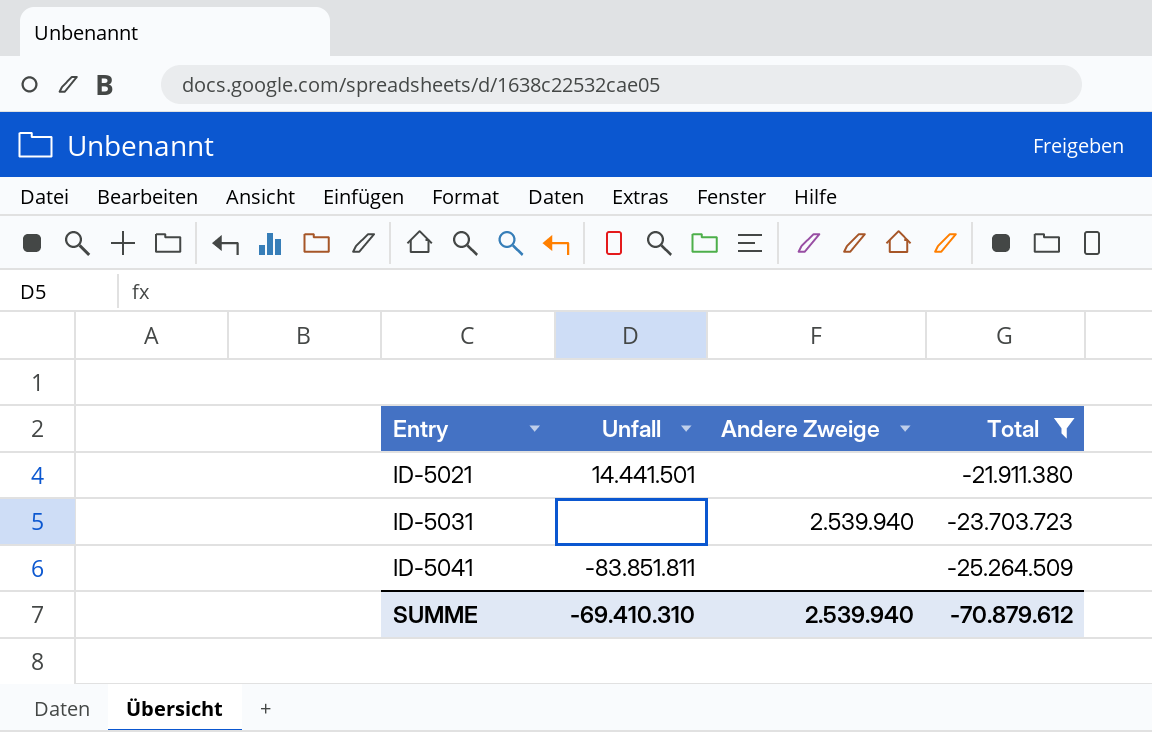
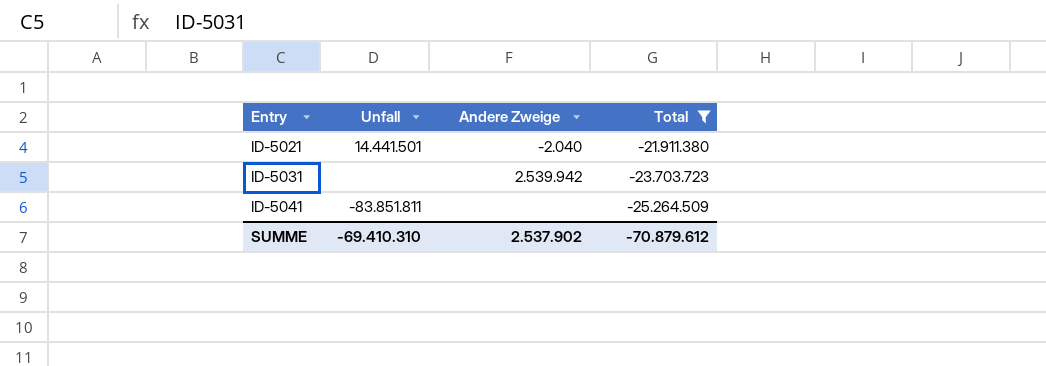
ID-5021 | Andere Zweige: none -> -2.040
ID-5031 | Andere Zweige: 2.539.940 -> 2.539.942
SUMME | Andere Zweige: 2.539.940 -> 2.537.902

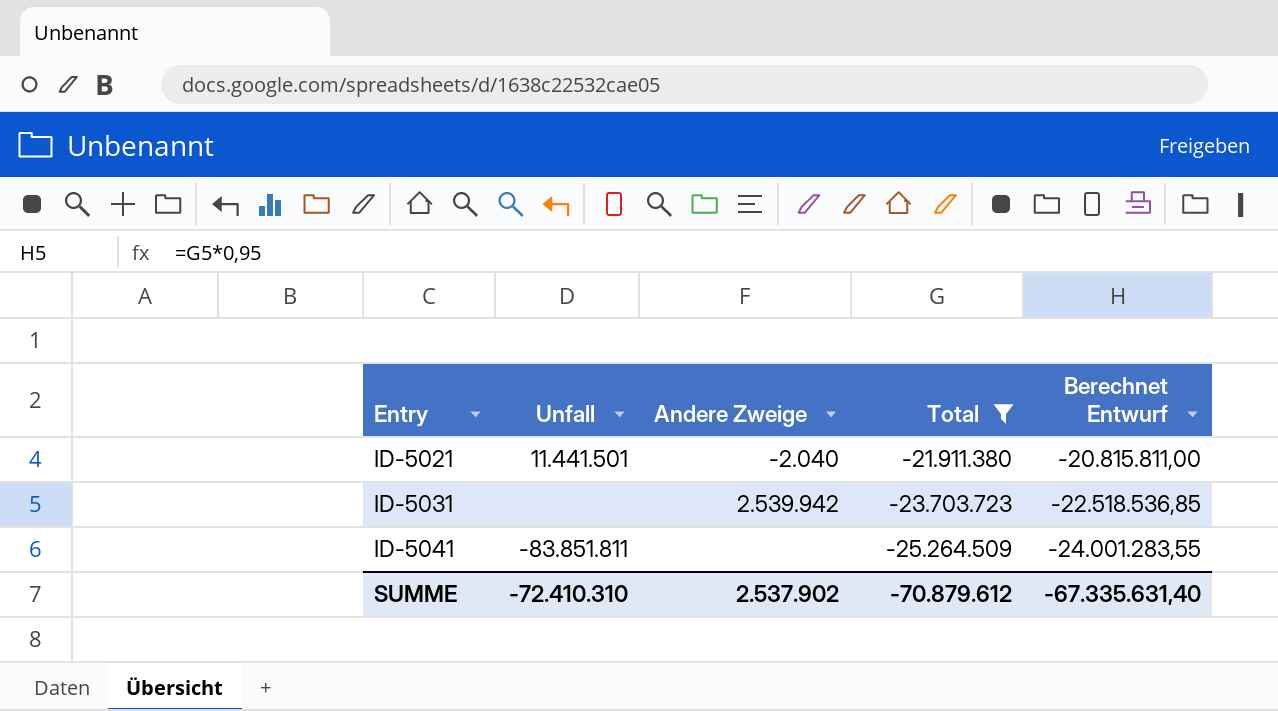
column Berechnet Entwurf | formula: none -> [Total] * 0,95
ID-5021 | Unfall: 14.441.501 -> 11.441.501
SUMME | Unfall: -69.410.310 -> -72.410.310

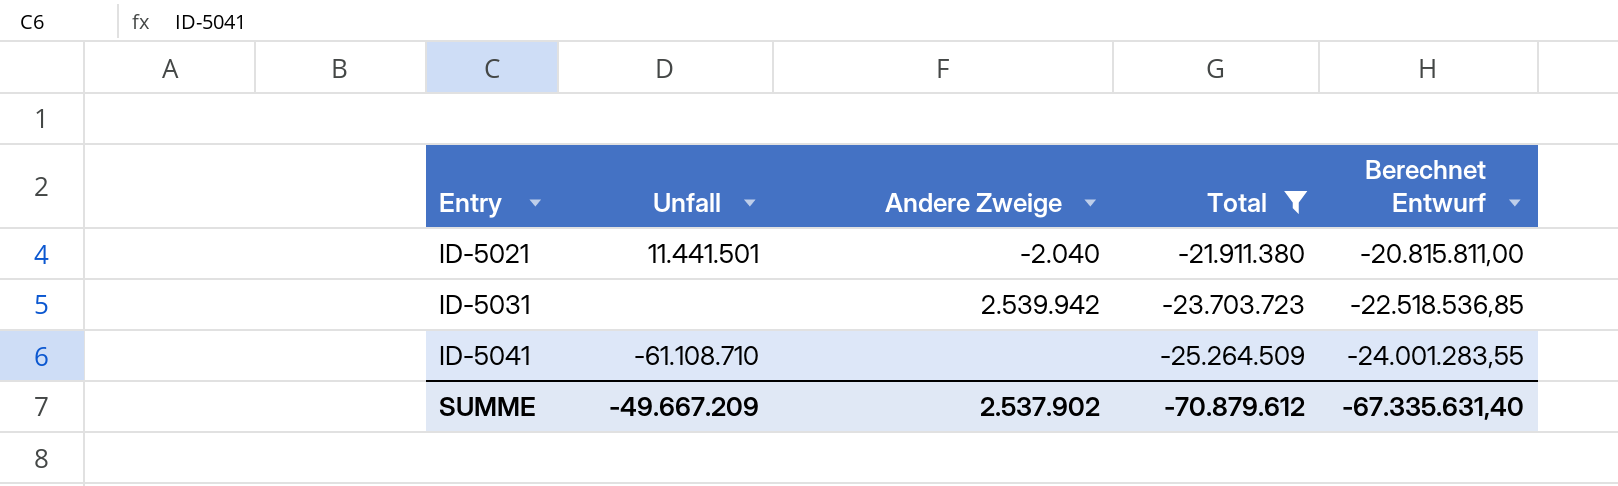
ID-5041 | Unfall: -83.851.811 -> -61.108.710
SUMME | Unfall: -72.410.310 -> -49.667.209

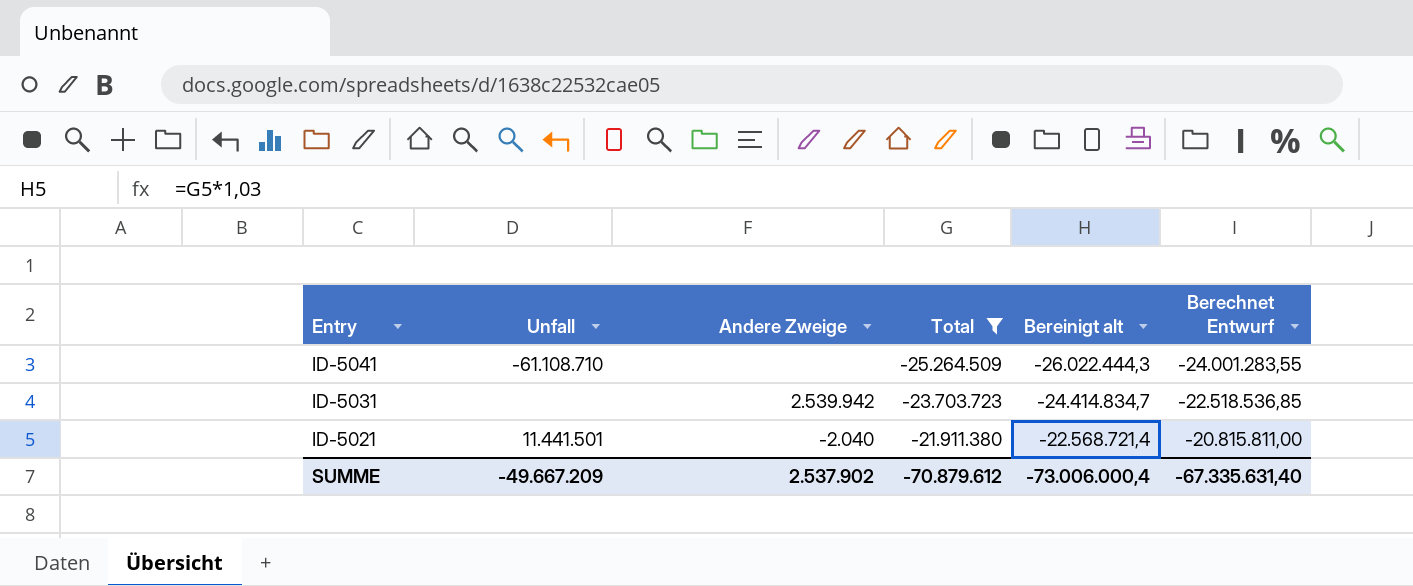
row order: Entry ascending -> Entry descending
column Bereinigt alt | formula: none -> [Total] * 1,03

